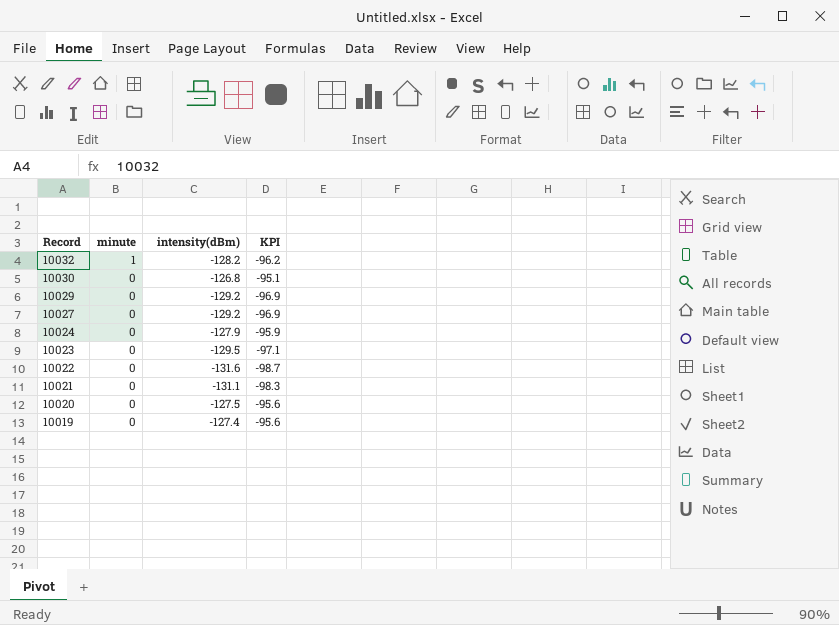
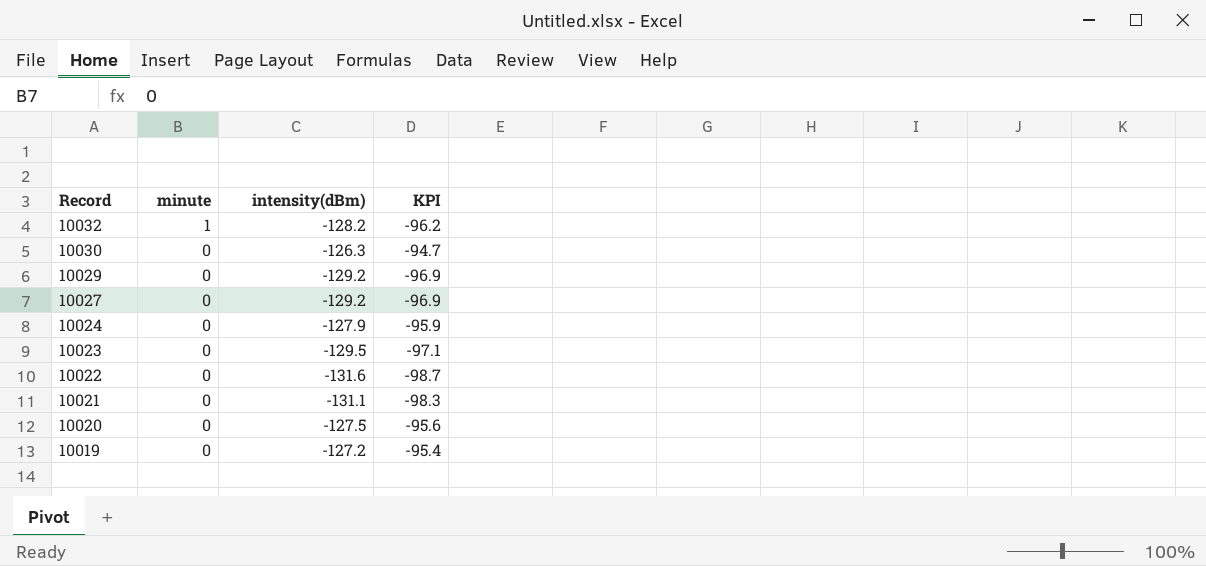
10030 | intensity(dBm): -126.8 -> -126.3
10030 | KPI: -95.1 -> -94.7
10019 | intensity(dBm): -127.4 -> -127.2
10019 | KPI: -95.6 -> -95.4

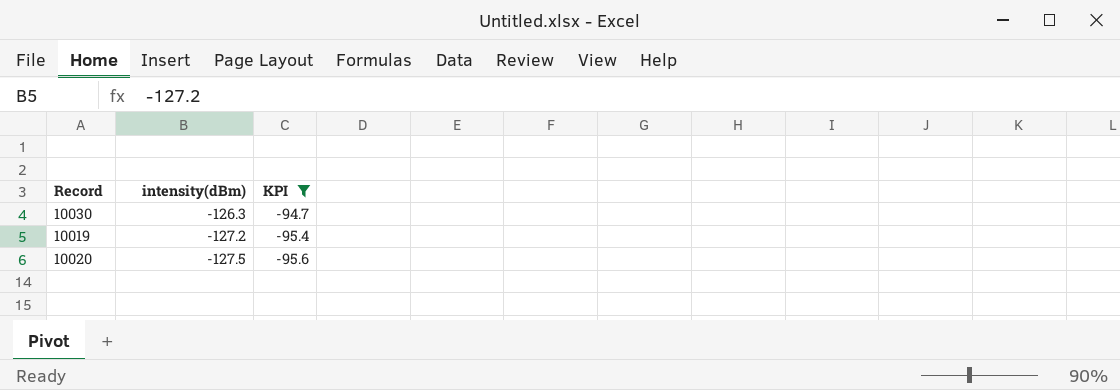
filter: none -> KPI >= -95.6
row order: Record descending -> intensity(dBm) descending
column minute | position: 2 -> none

